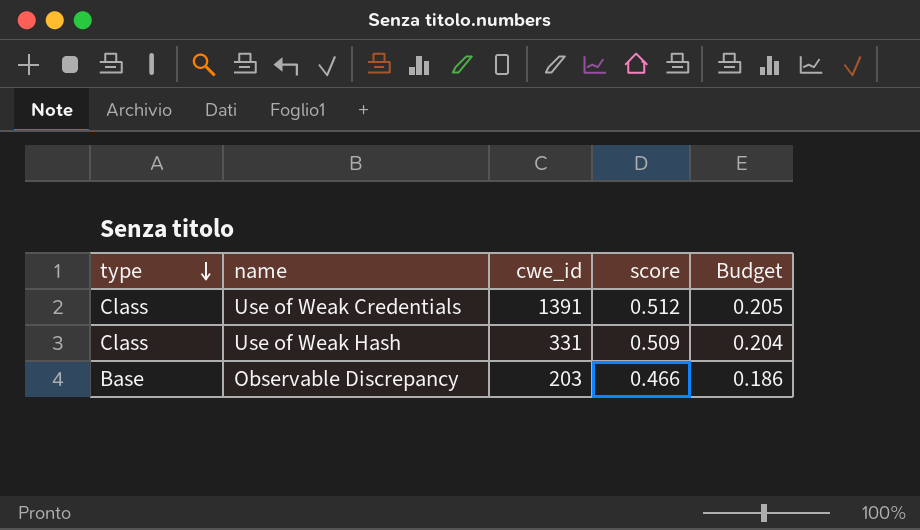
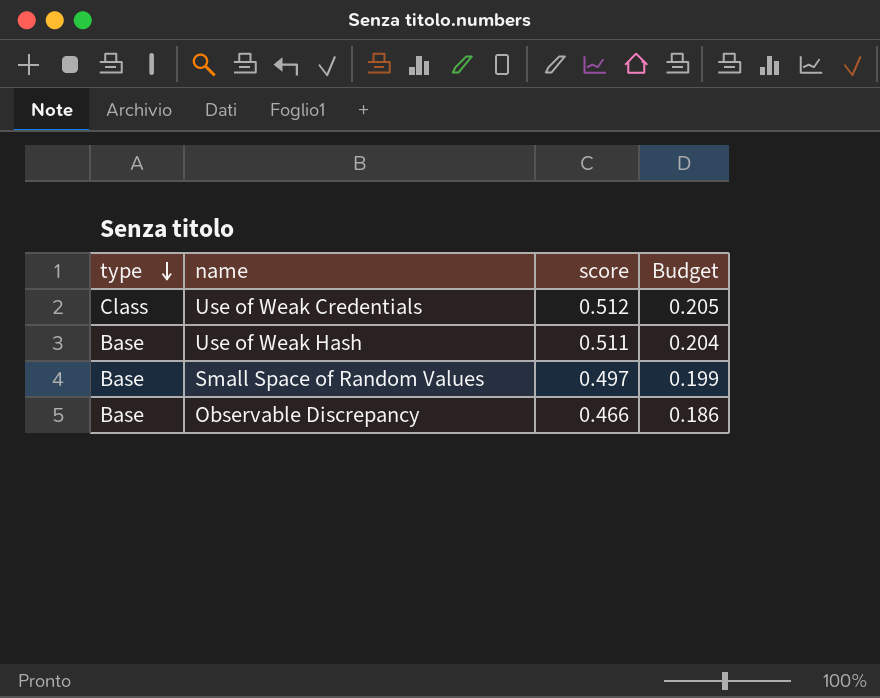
column cwe_id | position: 3 -> none
Use of Weak Hash | type: Class -> Base
Use of Weak Hash | score: 0.509 -> 0.511
row Small Space of Random Values: none -> Base | 0.497 | 0.199

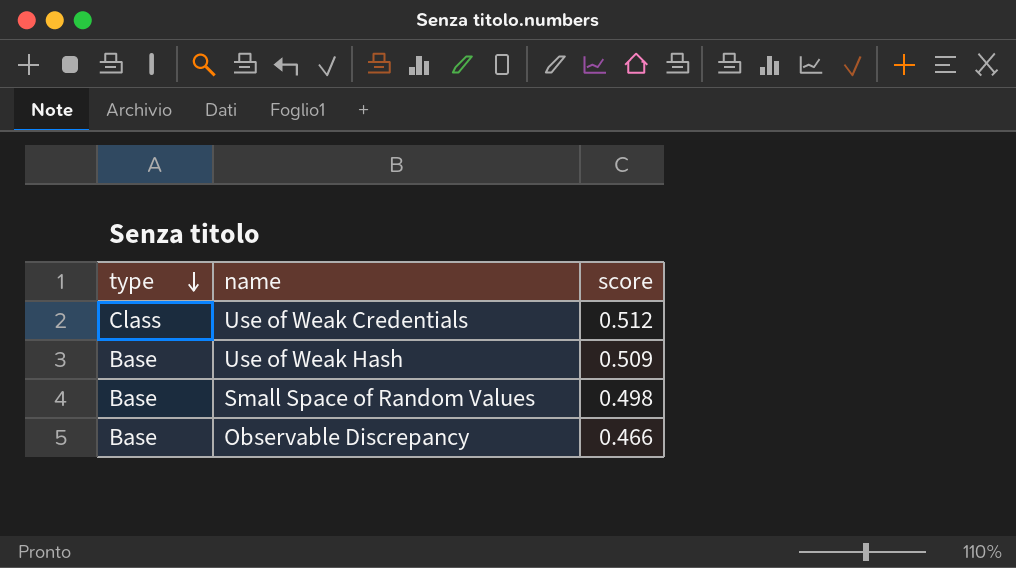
column Budget | formula: [score] * 0.4 -> none
Use of Weak Hash | score: 0.511 -> 0.509
Small Space of Random Values | score: 0.497 -> 0.498

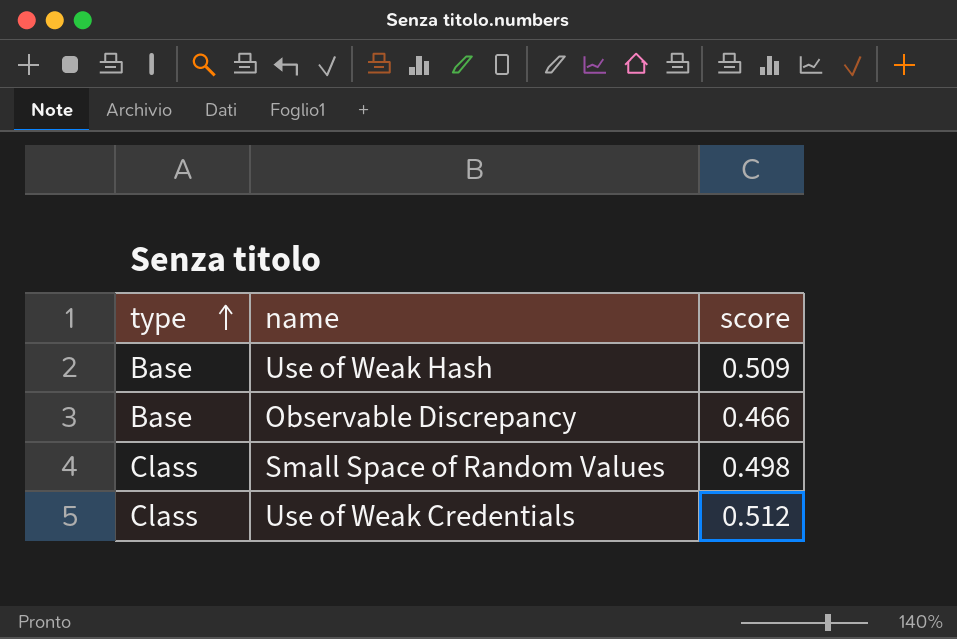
row order: type descending -> type ascending
Small Space of Random Values | type: Base -> Class

